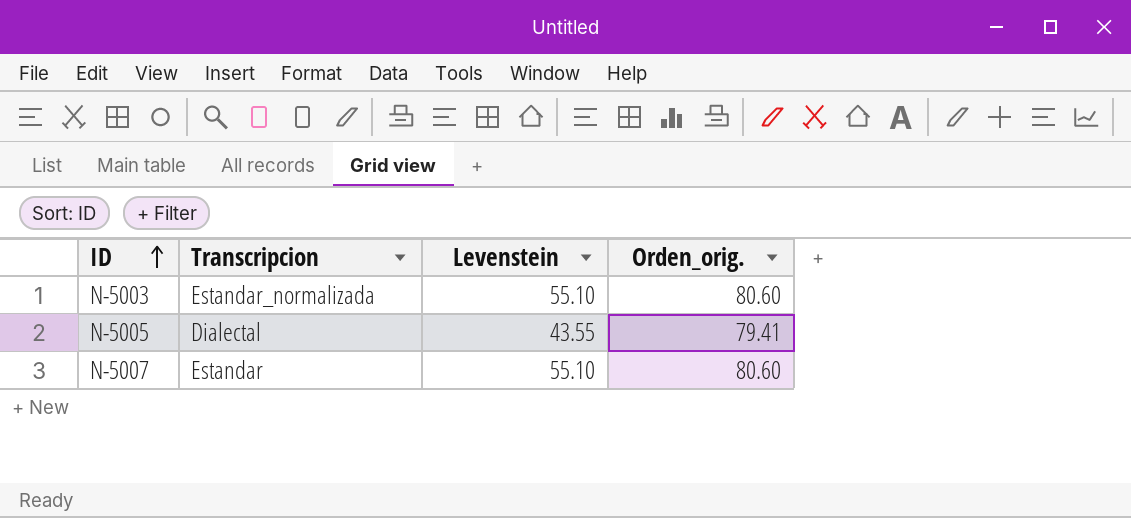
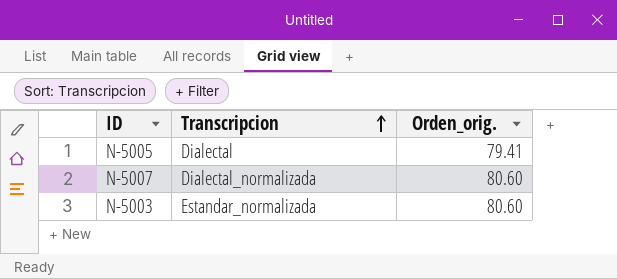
row order: ID ascending -> Transcripcion ascending
column Levenstein | position: 3 -> none
N-5007 | Transcripcion: Estandar -> Dialectal_normalizada

